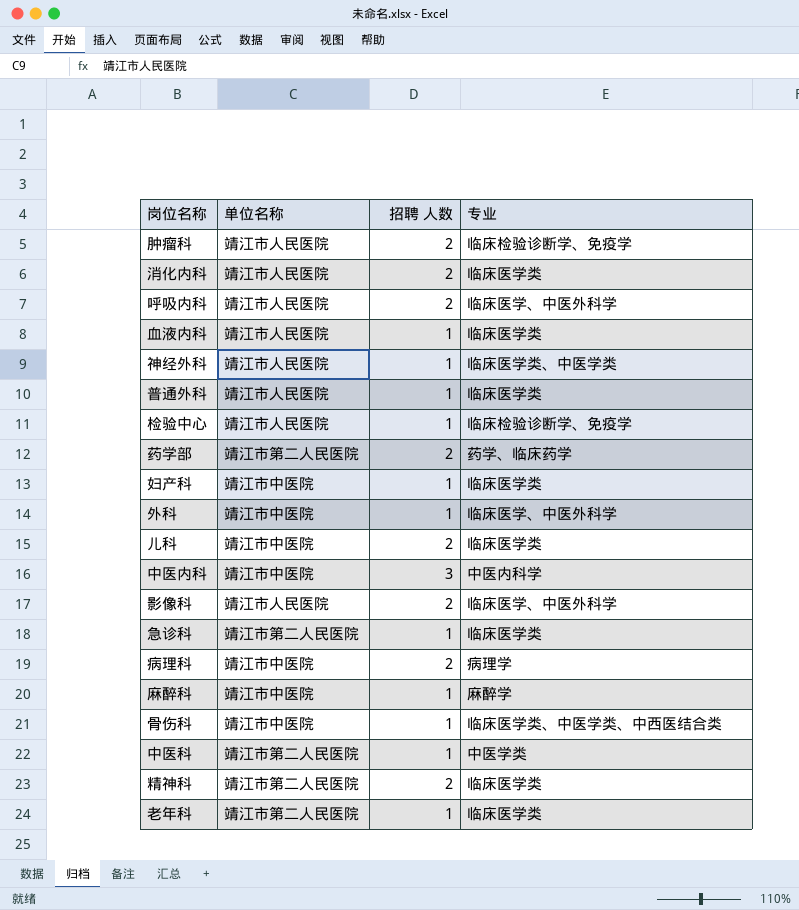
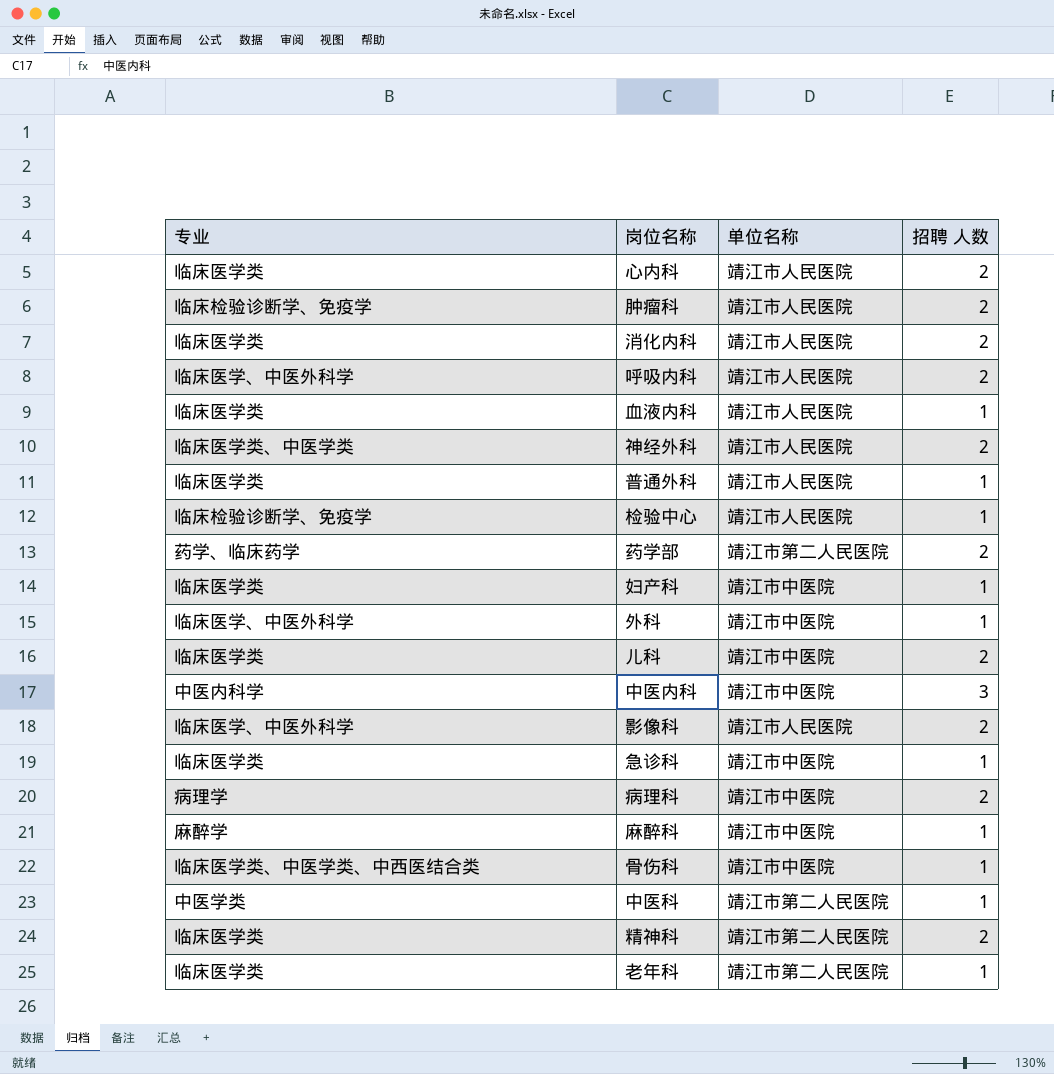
column 专业 | position: 4 -> 1
row 心内科: none -> 临床医学类 | 靖江市人民医院 | 2
神经外科 | 招聘 人数: 1 -> 2
急诊科 | 单位名称: 靖江市第二人民医院 -> 靖江市中医院

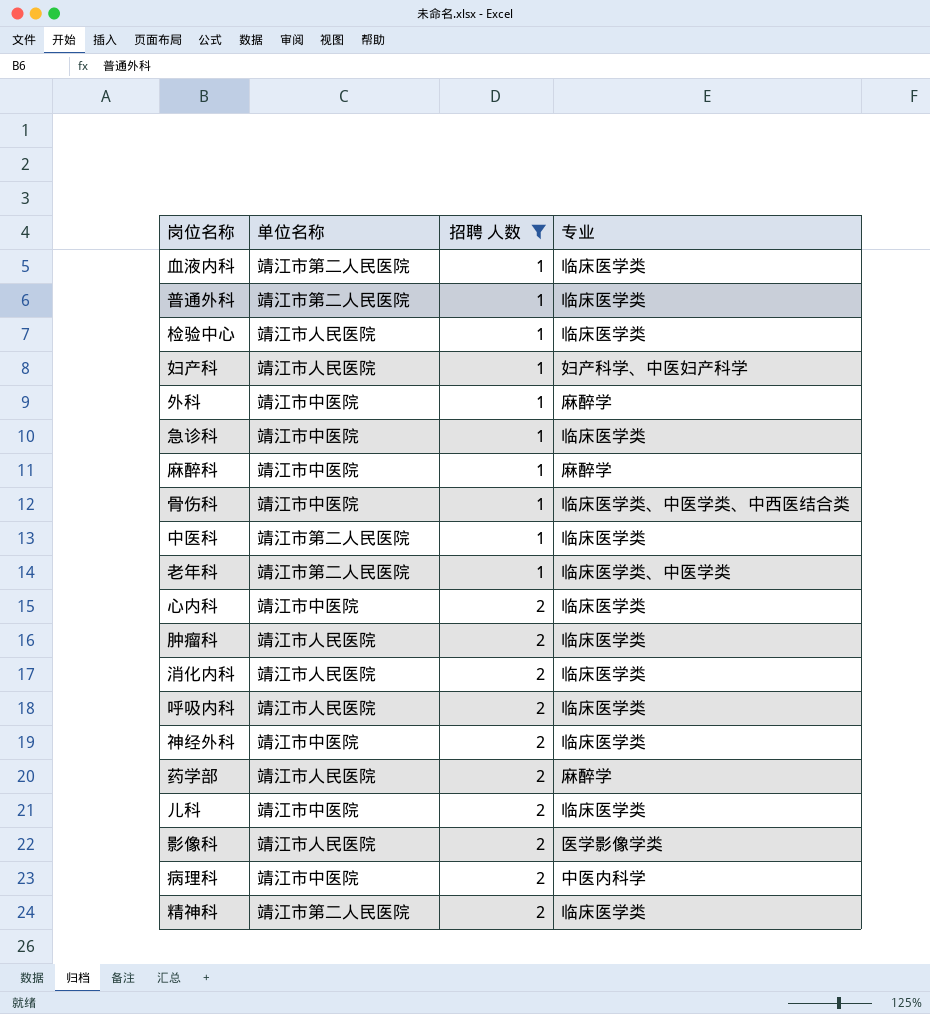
filter: none -> 招聘 人数 != 3
row order: none -> 招聘 人数 ascending
column 专业 | position: 1 -> 4
血液内科 | 单位名称: 靖江市人民医院 -> 靖江市第二人民医院
普通外科 | 单位名称: 靖江市人民医院 -> 靖江市第二人民医院
检验中心 | 专业: 临床检验诊断学、免疫学 -> 临床医学类
妇产科 | 单位名称: 靖江市中医院 -> 靖江市人民医院
妇产科 | 专业: 临床医学类 -> 妇产科学、中医妇产科学
外科 | 专业: 临床医学、中医外科学 -> 麻醉学
中医科 | 专业: 中医学类 -> 临床医学类
老年科 | 专业: 临床医学类 -> 临床医学类、中医学类
心内科 | 单位名称: 靖江市人民医院 -> 靖江市中医院
肿瘤科 | 专业: 临床检验诊断学、免疫学 -> 临床医学类
呼吸内科 | 专业: 临床医学、中医外科学 -> 临床医学类
神经外科 | 单位名称: 靖江市人民医院 -> 靖江市中医院
神经外科 | 专业: 临床医学类、中医学类 -> 临床医学类
药学部 | 单位名称: 靖江市第二人民医院 -> 靖江市人民医院
药学部 | 专业: 药学、临床药学 -> 麻醉学
影像科 | 专业: 临床医学、中医外科学 -> 医学影像学类
病理科 | 专业: 病理学 -> 中医内科学

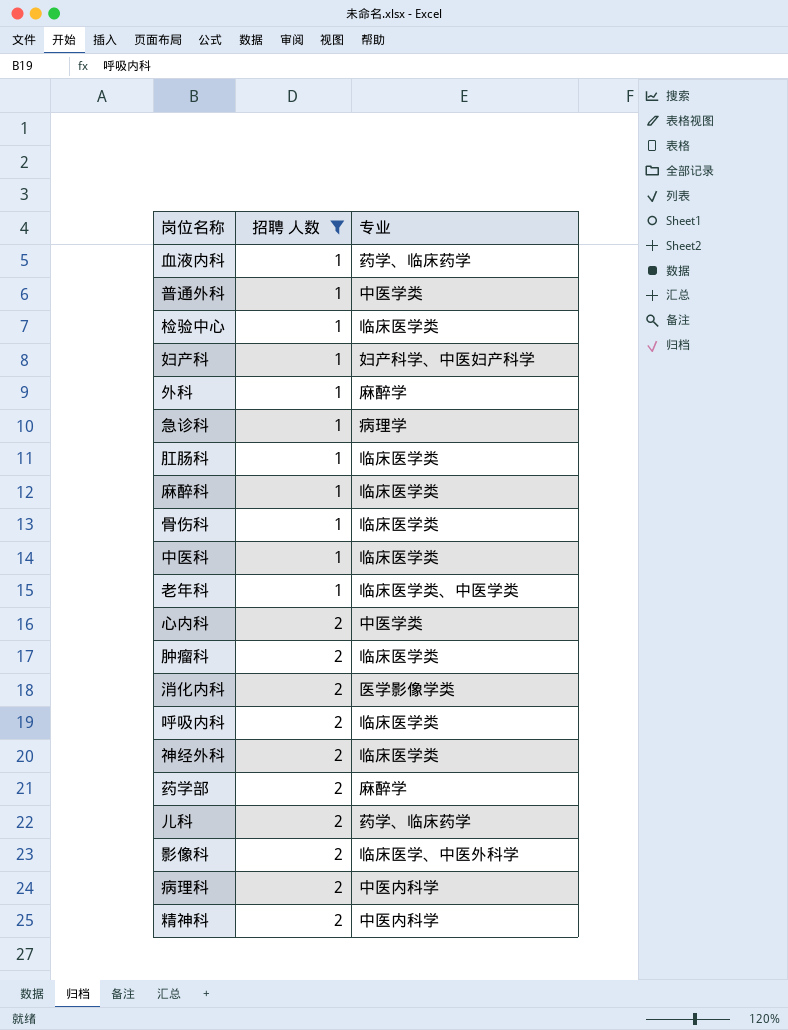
column 单位名称 | position: 2 -> none
血液内科 | 专业: 临床医学类 -> 药学、临床药学
普通外科 | 专业: 临床医学类 -> 中医学类
急诊科 | 专业: 临床医学类 -> 病理学
row 肛肠科: none -> 1 | 临床医学类
麻醉科 | 专业: 麻醉学 -> 临床医学类
骨伤科 | 专业: 临床医学类、中医学类、中西医结合类 -> 临床医学类
心内科 | 专业: 临床医学类 -> 中医学类
消化内科 | 专业: 临床医学类 -> 医学影像学类
儿科 | 专业: 临床医学类 -> 药学、临床药学
影像科 | 专业: 医学影像学类 -> 临床医学、中医外科学
精神科 | 专业: 临床医学类 -> 中医内科学

